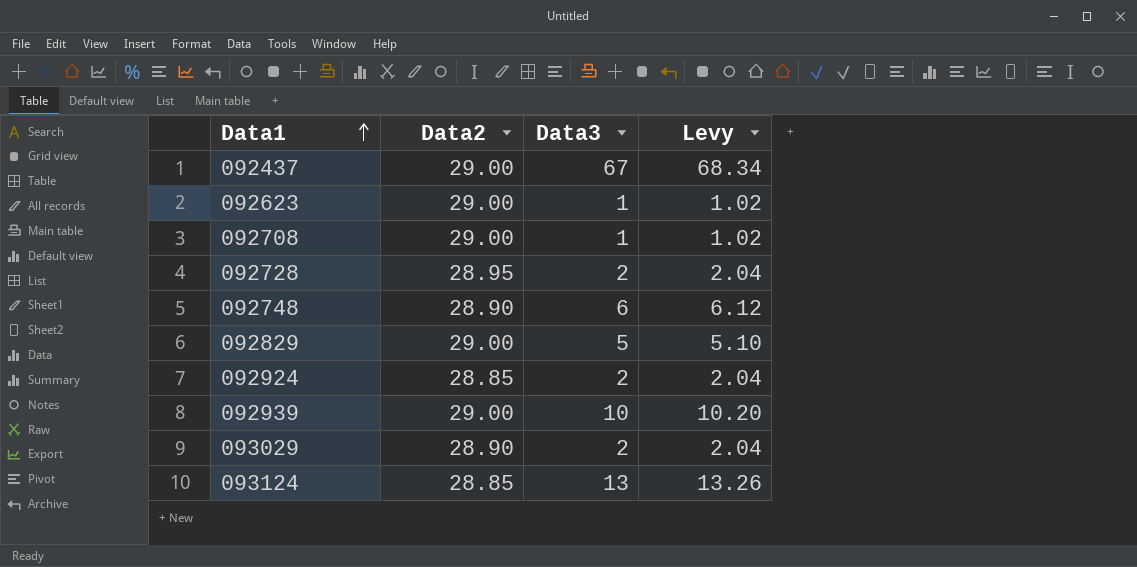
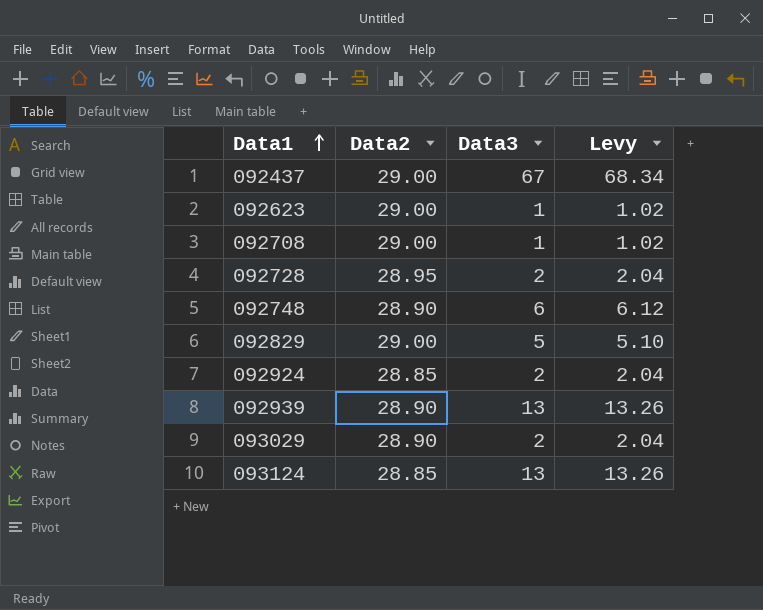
092939 | Data2: 29.00 -> 28.90
092939 | Data3: 10 -> 13
092939 | Levy: 10.20 -> 13.26

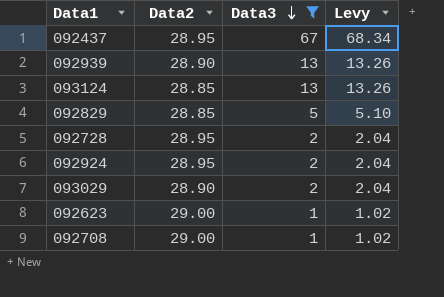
filter: none -> Data3 != 6
row order: Data1 ascending -> Data3 descending
092437 | Data2: 29.00 -> 28.95
092829 | Data2: 29.00 -> 28.85
092924 | Data2: 28.85 -> 28.95

